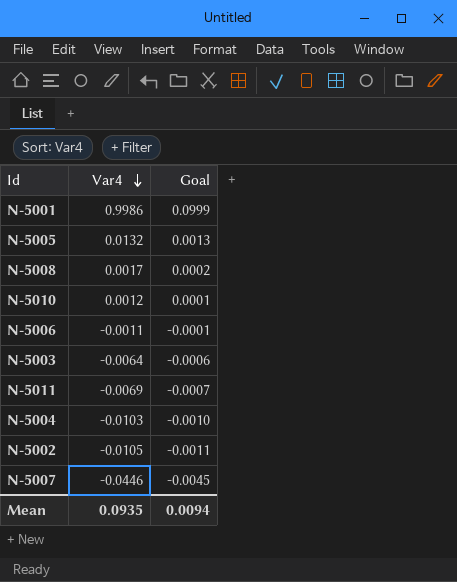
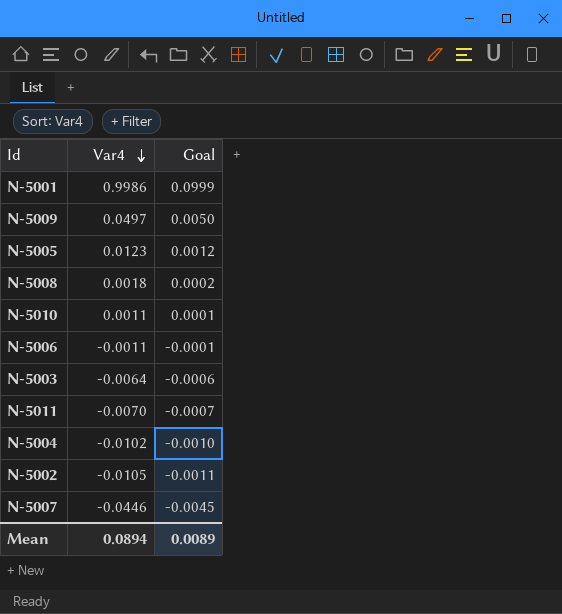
row N-5009: none -> 0.0497 | 0.0050
N-5005 | Var4: 0.0132 -> 0.0123
N-5005 | Goal: 0.0013 -> 0.0012
N-5008 | Var4: 0.0017 -> 0.0018
N-5010 | Var4: 0.0012 -> 0.0011
N-5011 | Var4: -0.0069 -> -0.0070
N-5004 | Var4: -0.0103 -> -0.0102
Mean | Var4: 0.0935 -> 0.0894
Mean | Goal: 0.0094 -> 0.0089

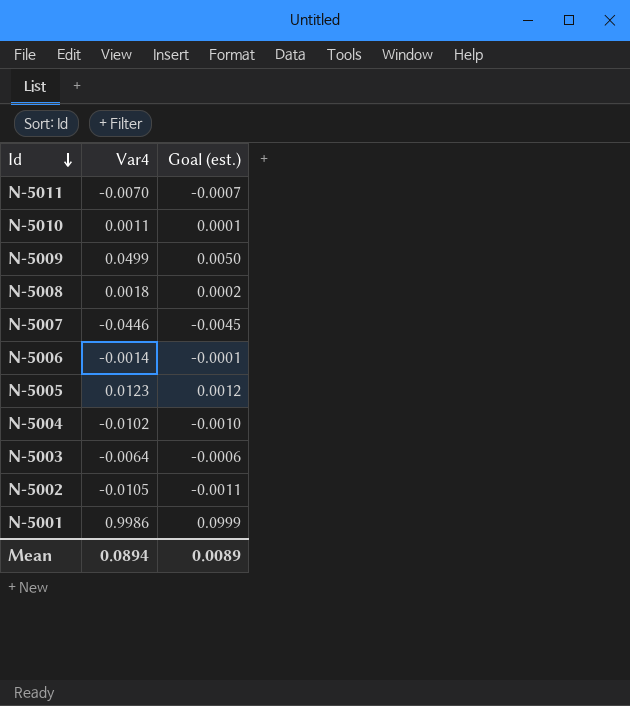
row order: Var4 descending -> Id descending
column name: Goal -> Goal (est.)
N-5009 | Var4: 0.0497 -> 0.0499
N-5006 | Var4: -0.0011 -> -0.0014

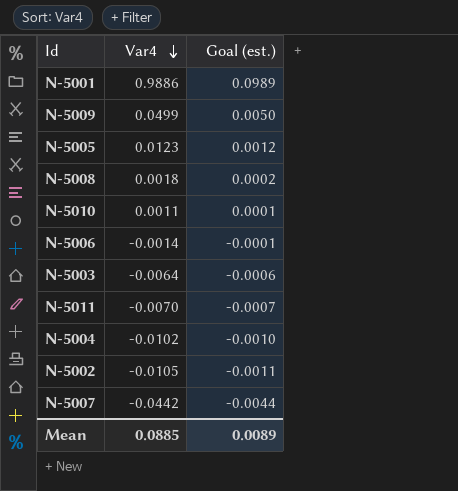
row order: Id descending -> Var4 descending
N-5001 | Var4: 0.9986 -> 0.9886
N-5001 | Goal (est.): 0.0999 -> 0.0989
N-5007 | Var4: -0.0446 -> -0.0442
N-5007 | Goal (est.): -0.0045 -> -0.0044
Mean | Var4: 0.0894 -> 0.0885

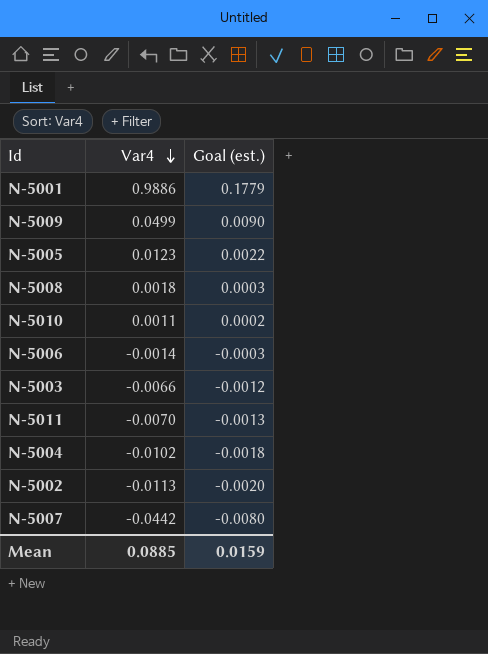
column Goal (est.) | formula: [Var4] * 0.1 -> [Var4] * 0.18
N-5003 | Var4: -0.0064 -> -0.0066
N-5002 | Var4: -0.0105 -> -0.0113
Mean | Goal (est.): 0.0089 -> 0.0159

